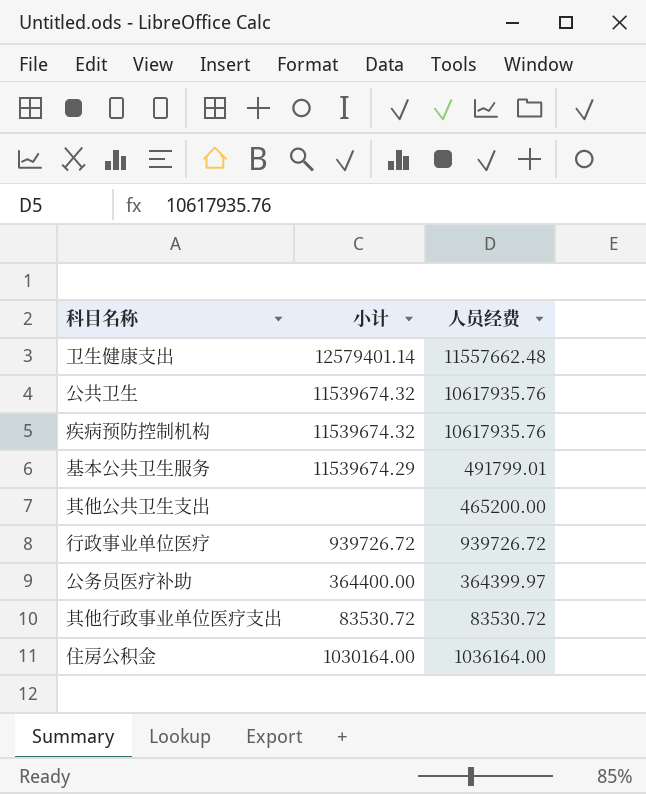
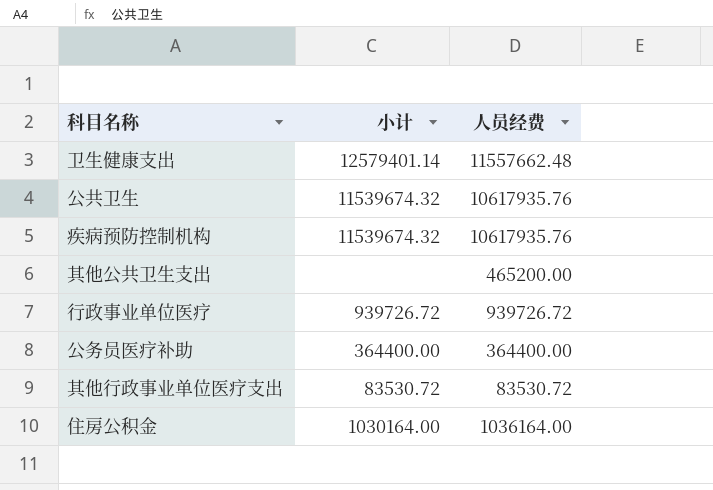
row 基本公共卫生服务: 11539674.29 | 491799.01 -> none
公务员医疗补助 | 人员经费: 364399.97 -> 364400.00

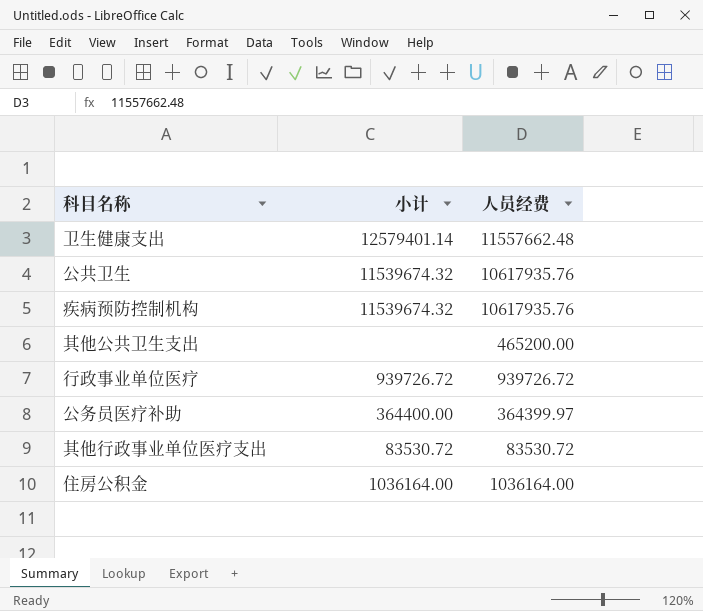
公务员医疗补助 | 人员经费: 364400.00 -> 364399.97
住房公积金 | 小计: 1030164.00 -> 1036164.00

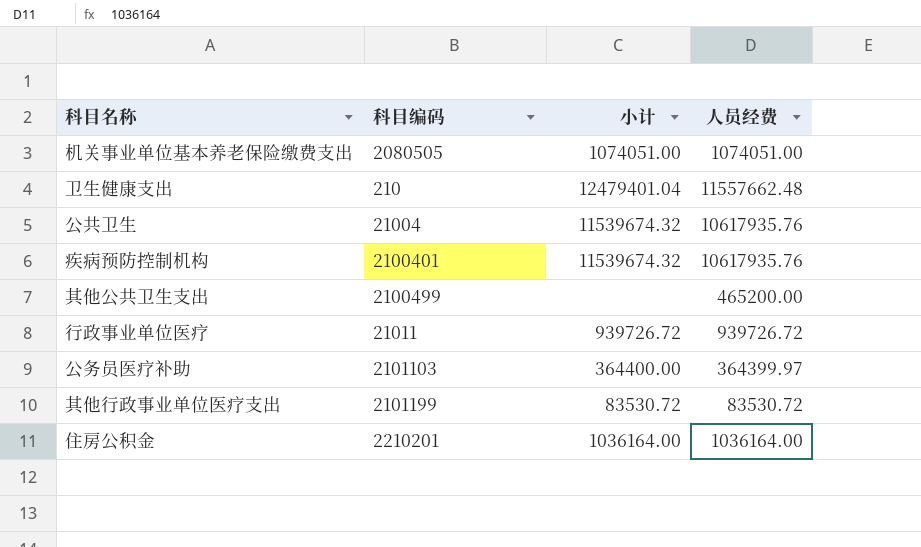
column 科目编码 | position: none -> 2
row 机关事业单位基本养老保险缴费支出: none -> 2080505 | 1074051.00 | 1074051.00
卫生健康支出 | 小计: 12579401.14 -> 12479401.04

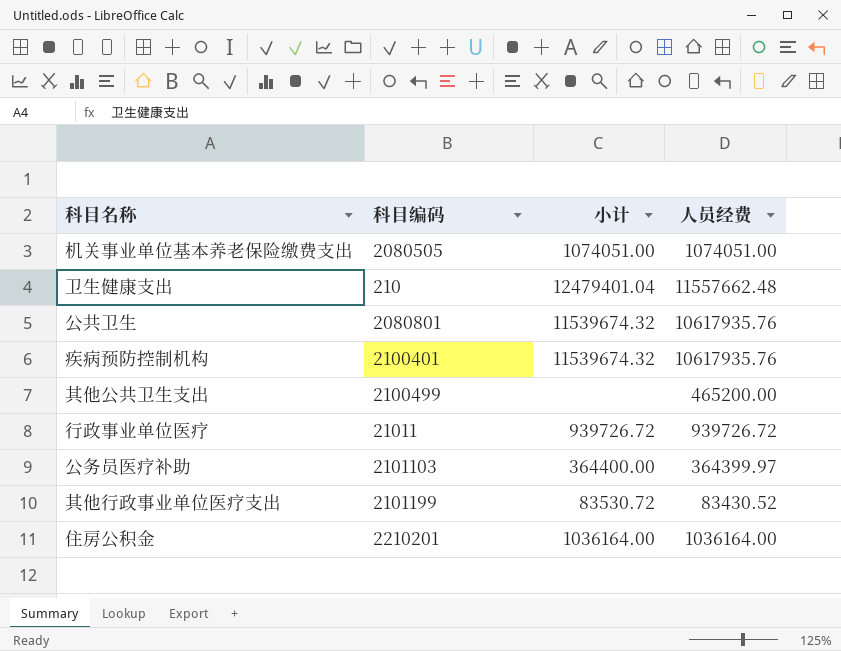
公共卫生 | 科目编码: 21004 -> 2080801
其他行政事业单位医疗支出 | 人员经费: 83530.72 -> 83430.52

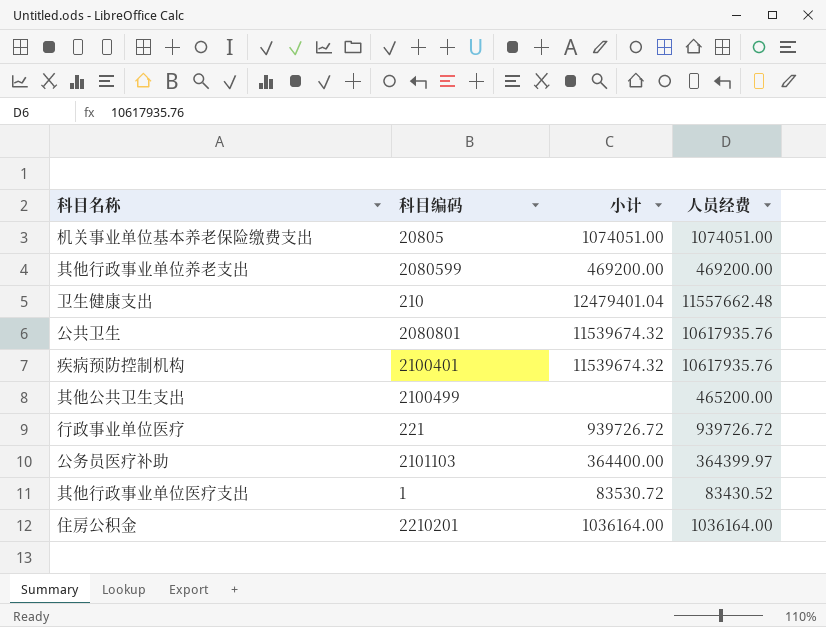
机关事业单位基本养老保险缴费支出 | 科目编码: 2080505 -> 20805
row 其他行政事业单位养老支出: none -> 2080599 | 469200.00 | 469200.00
行政事业单位医疗 | 科目编码: 21011 -> 221
其他行政事业单位医疗支出 | 科目编码: 2101199 -> 1

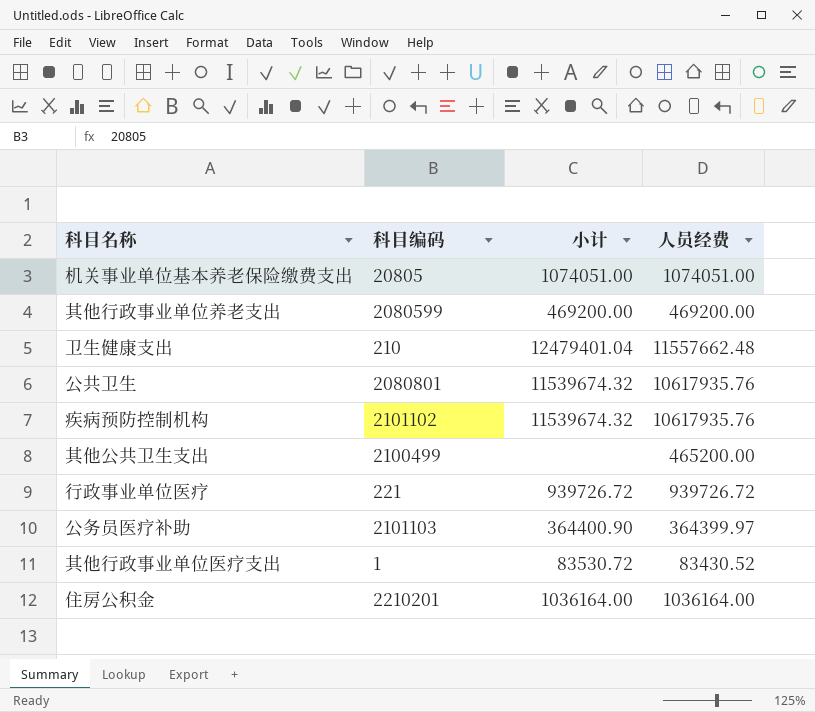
疾病预防控制机构 | 科目编码: 2100401 -> 2101102
公务员医疗补助 | 小计: 364400.00 -> 364400.90

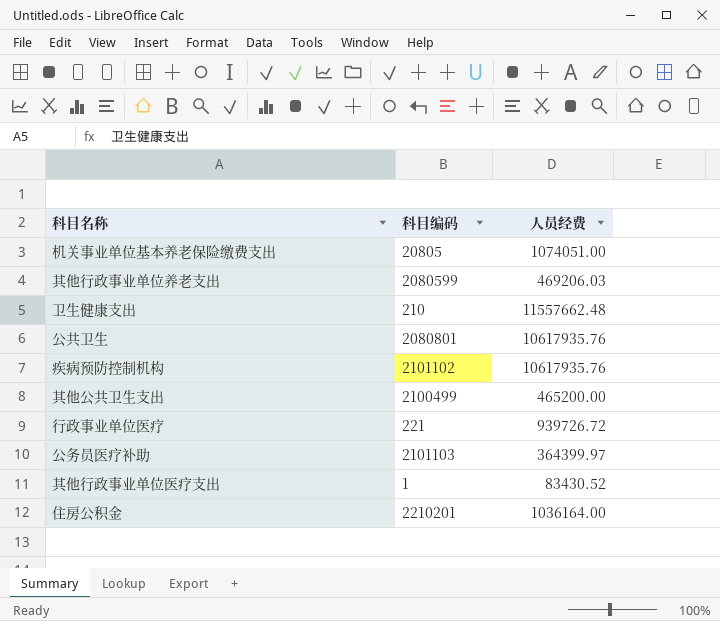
column 小计 | position: 3 -> none
其他行政事业单位养老支出 | 人员经费: 469200.00 -> 469206.03

